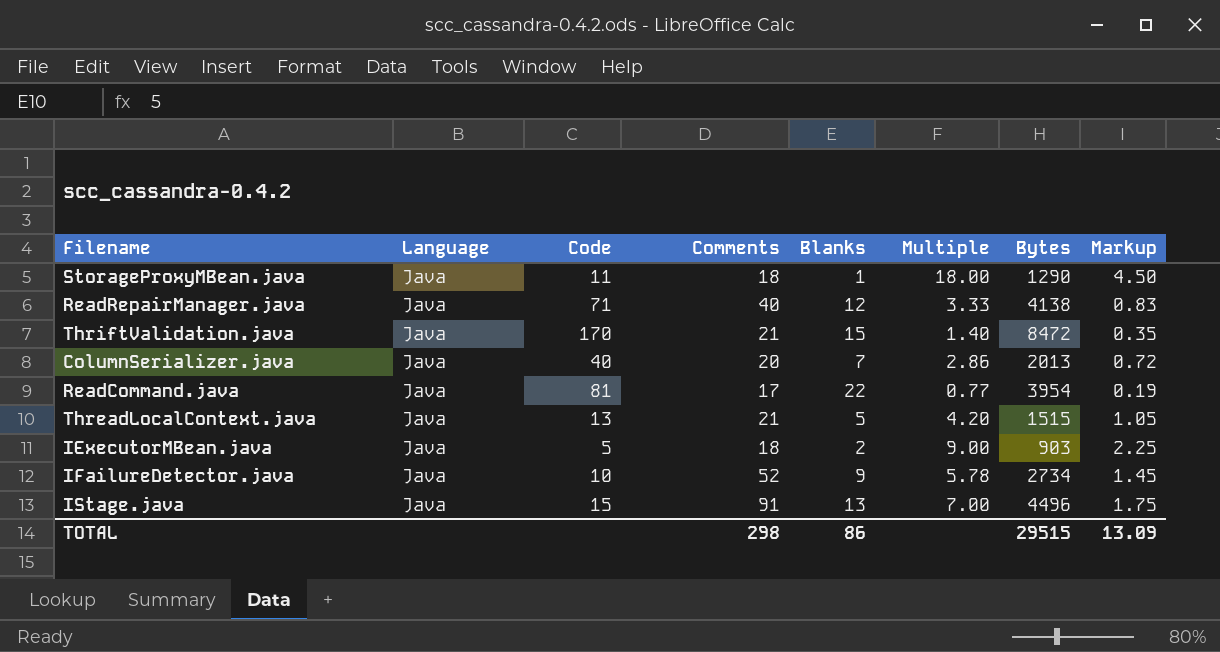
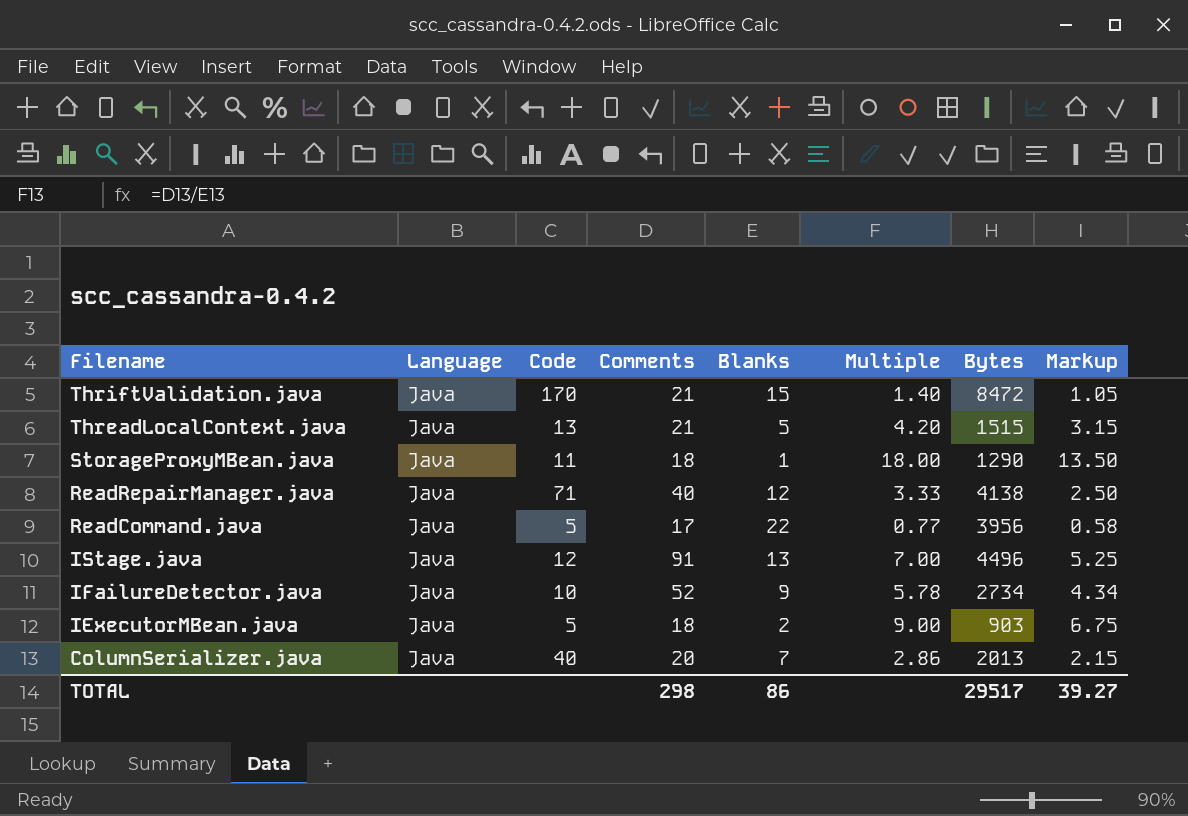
row order: none -> Filename descending
column Markup | formula: [Multiple] * 0.25 -> [Multiple] * 0.75
ReadCommand.java | Code: 81 -> 5
ReadCommand.java | Bytes: 3954 -> 3956
IStage.java | Code: 15 -> 12
TOTAL | Bytes: 29515 -> 29517
TOTAL | Markup: 13.09 -> 39.27

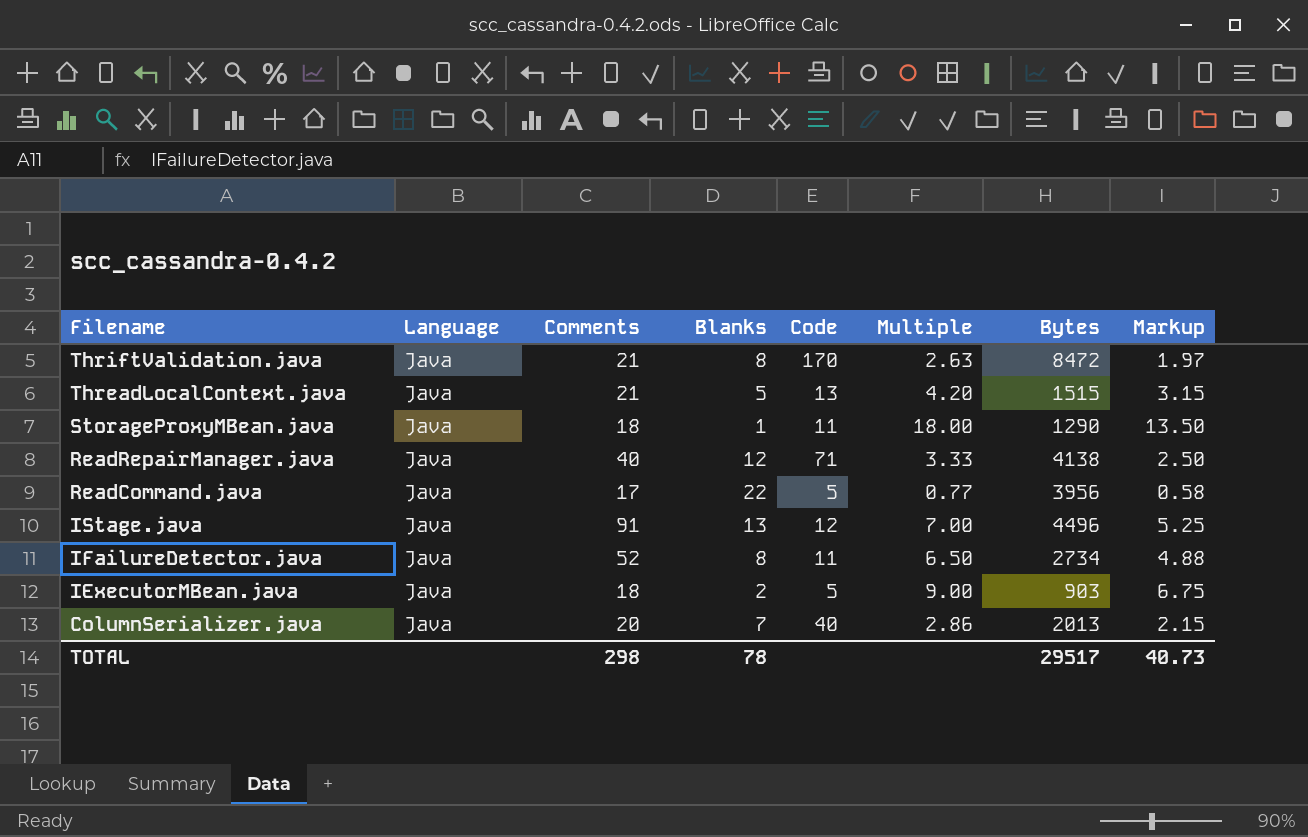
column Code | position: 3 -> 5
ThriftValidation.java | Blanks: 15 -> 8
ThriftValidation.java | Multiple: 1.40 -> 2.63
ThriftValidation.java | Markup: 1.05 -> 1.97
IFailureDetector.java | Blanks: 9 -> 8
IFailureDetector.java | Code: 10 -> 11
IFailureDetector.java | Multiple: 5.78 -> 6.50
IFailureDetector.java | Markup: 4.34 -> 4.88
TOTAL | Blanks: 86 -> 78
TOTAL | Markup: 39.27 -> 40.73

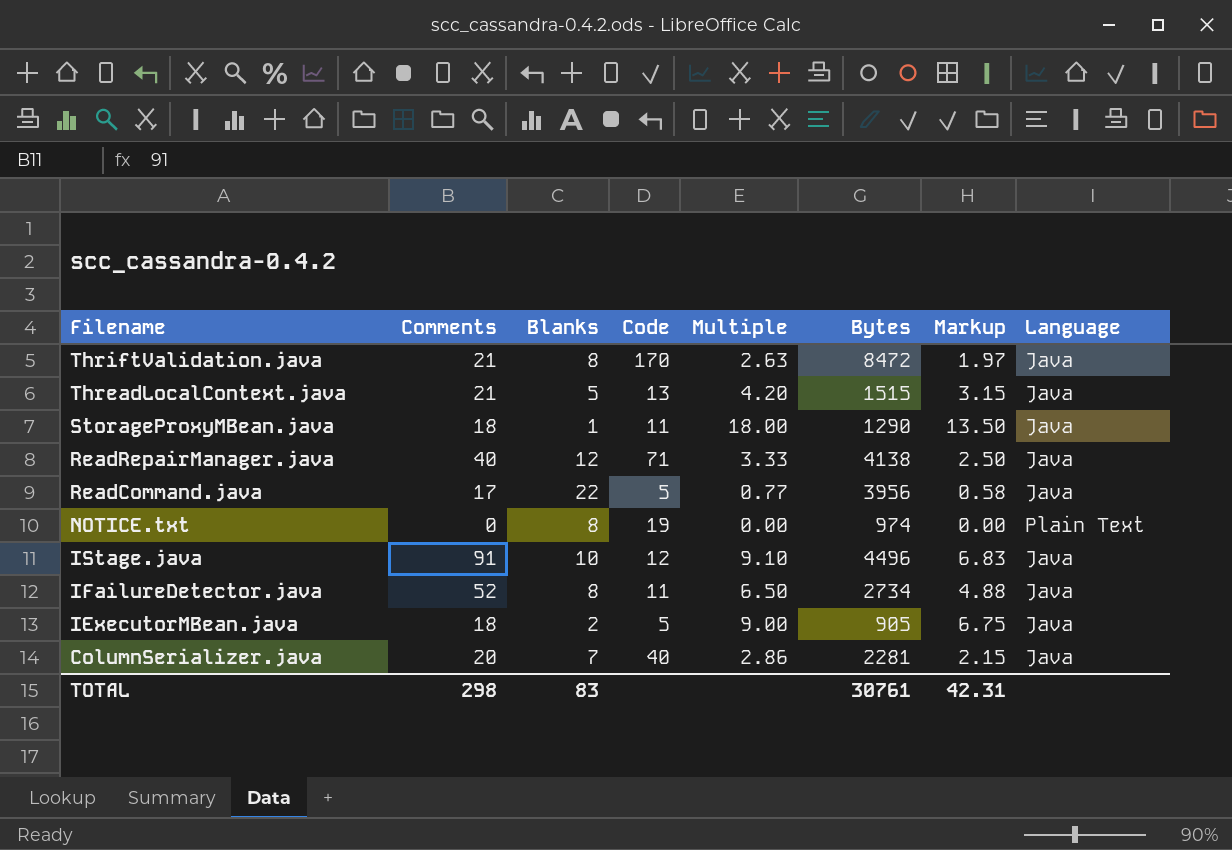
column Language | position: 2 -> 8
row NOTICE.txt: none -> 0 | 8 | 19 | 0.00 | 974 | 0.00 | Plain Text
IStage.java | Blanks: 13 -> 10
IStage.java | Multiple: 7.00 -> 9.10
IStage.java | Markup: 5.25 -> 6.83
IExecutorMBean.java | Bytes: 903 -> 905
ColumnSerializer.java | Bytes: 2013 -> 2281
TOTAL | Blanks: 78 -> 83
TOTAL | Bytes: 29517 -> 30761
TOTAL | Markup: 40.73 -> 42.31

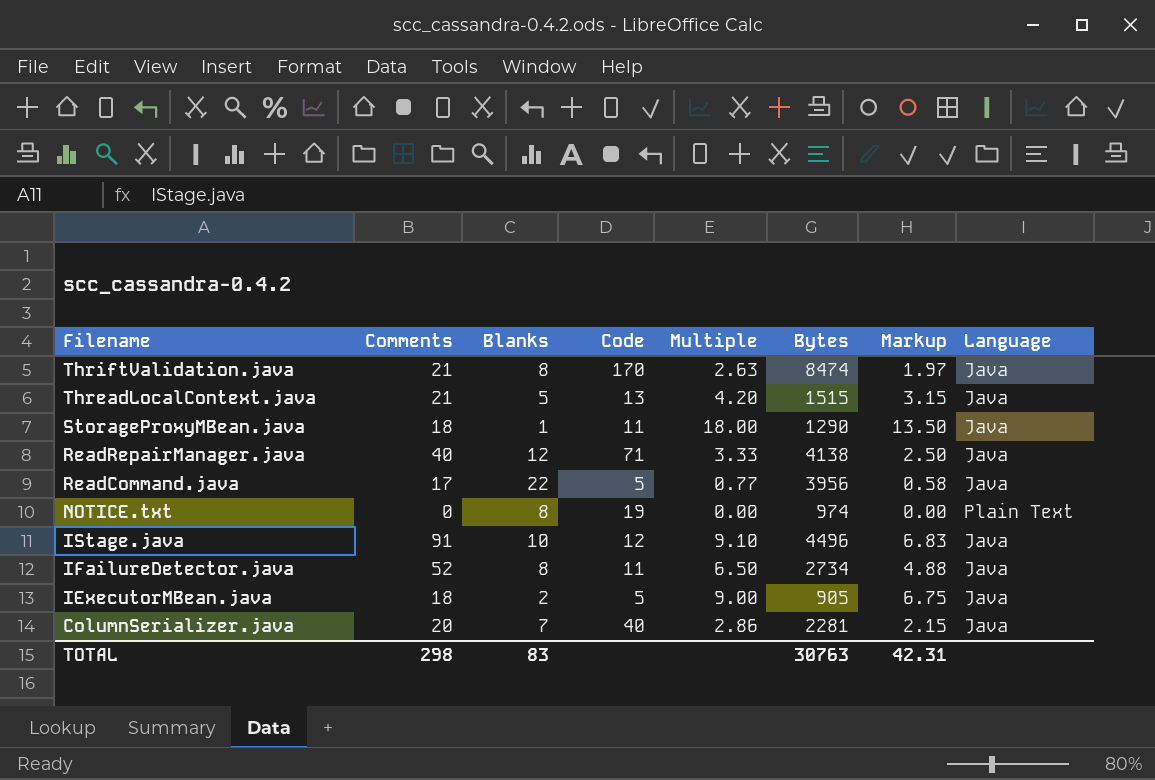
ThriftValidation.java | Bytes: 8472 -> 8474
TOTAL | Bytes: 30761 -> 30763

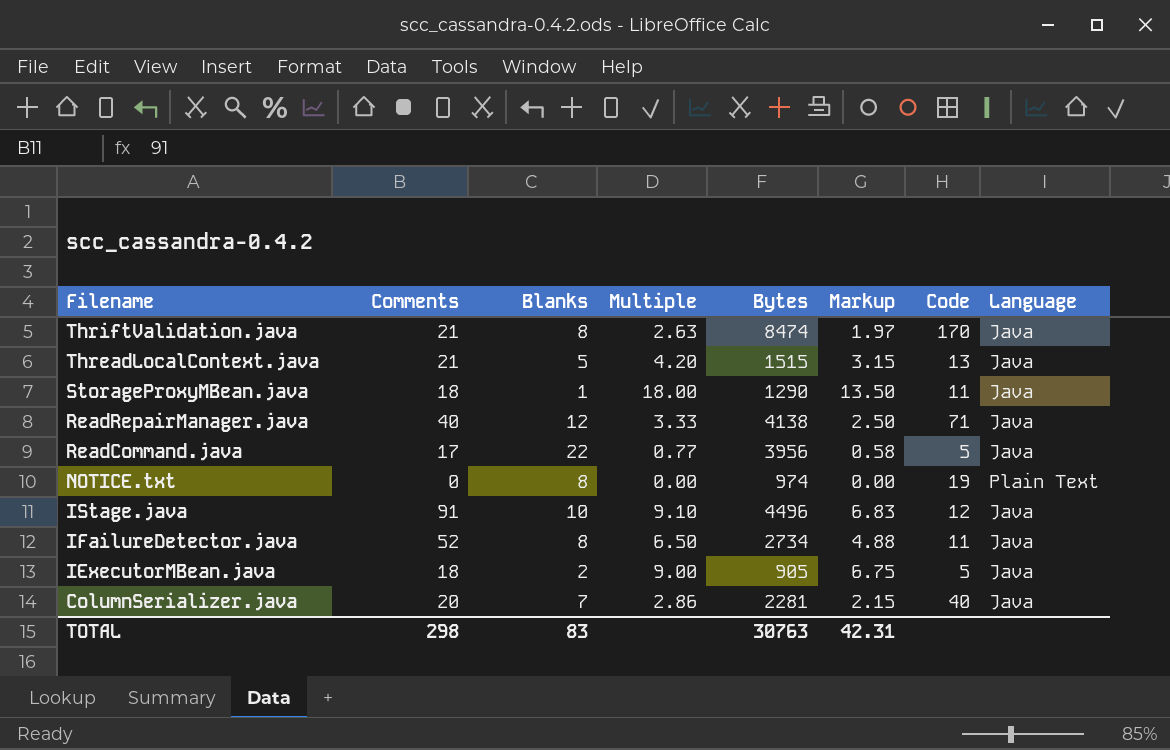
column Code | position: 4 -> 7

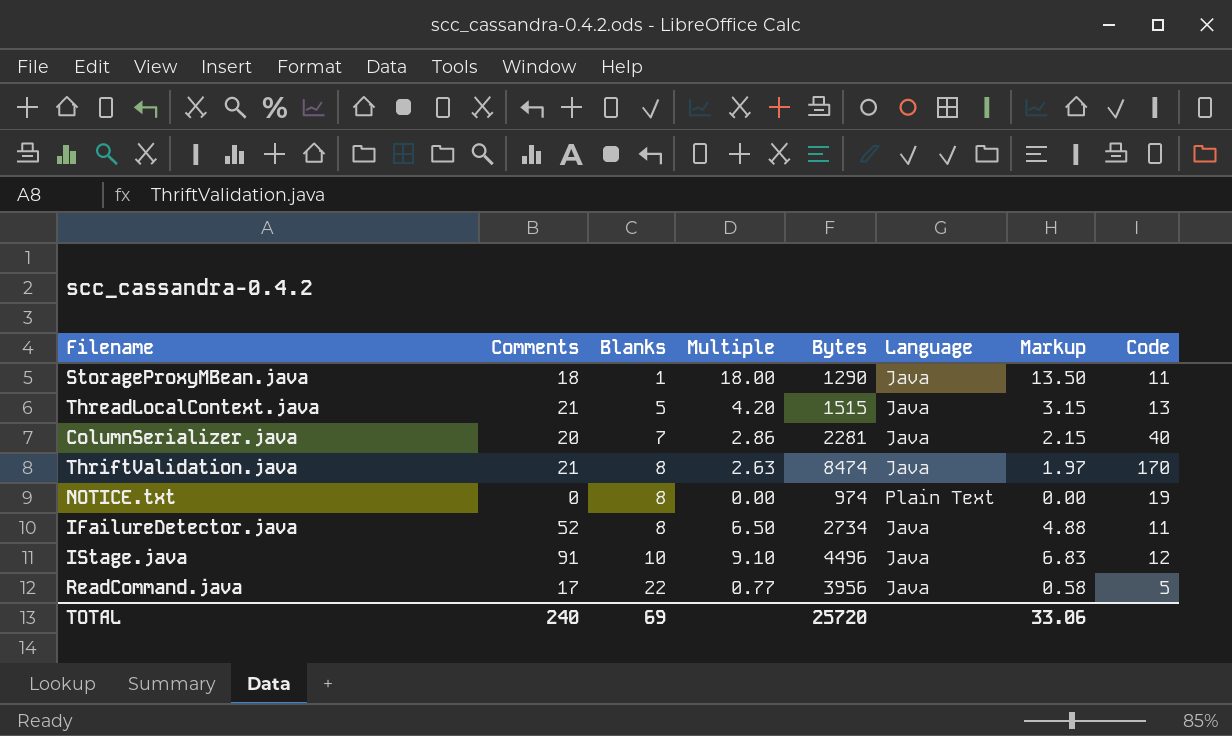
row order: Filename descending -> Blanks ascending
column Language | position: 8 -> 6
row ReadRepairManager.java: 40 | 12 | 3.33 | 4138 | 2.50 | 71 | Java -> none
row IExecutorMBean.java: 18 | 2 | 9.00 | 905 | 6.75 | 5 | Java -> none
TOTAL | Comments: 298 -> 240
TOTAL | Blanks: 83 -> 69
TOTAL | Bytes: 30763 -> 25720
TOTAL | Markup: 42.31 -> 33.06

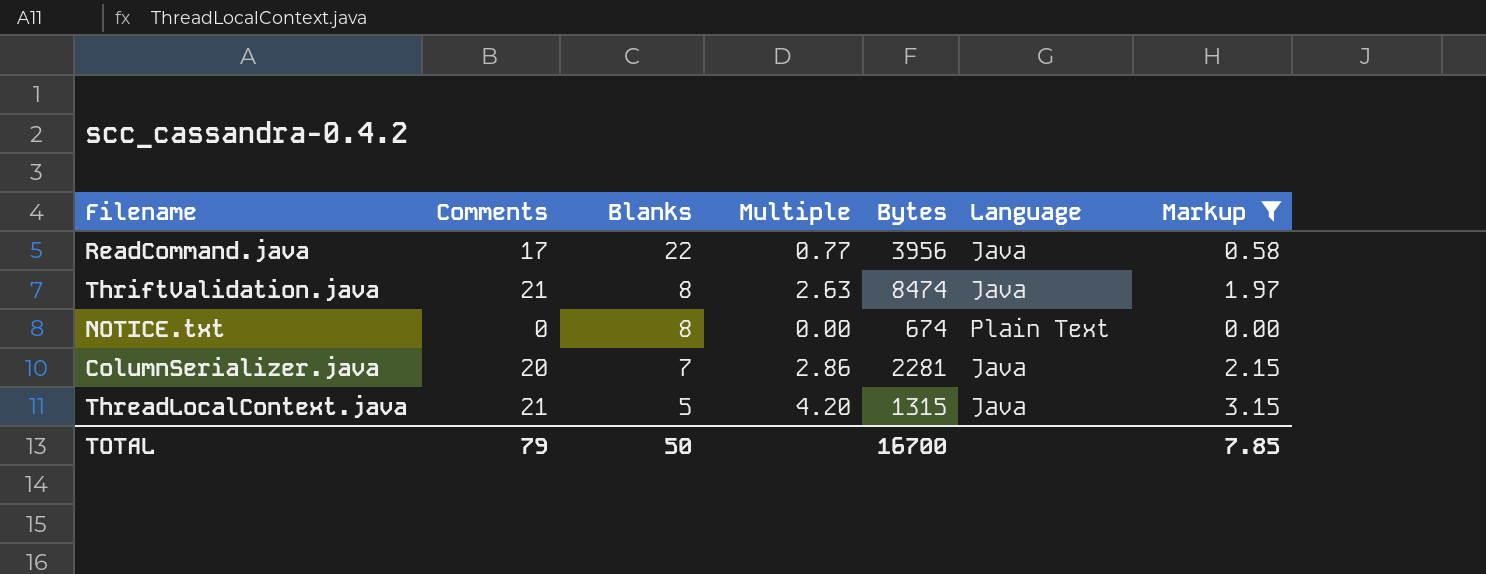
filter: none -> Markup <= 3.15
row order: Blanks ascending -> Blanks descending
column Code | position: 8 -> none
NOTICE.txt | Bytes: 974 -> 674
ThreadLocalContext.java | Bytes: 1515 -> 1315
TOTAL | Comments: 240 -> 79
TOTAL | Blanks: 69 -> 50
TOTAL | Bytes: 25720 -> 16700
TOTAL | Markup: 33.06 -> 7.85

